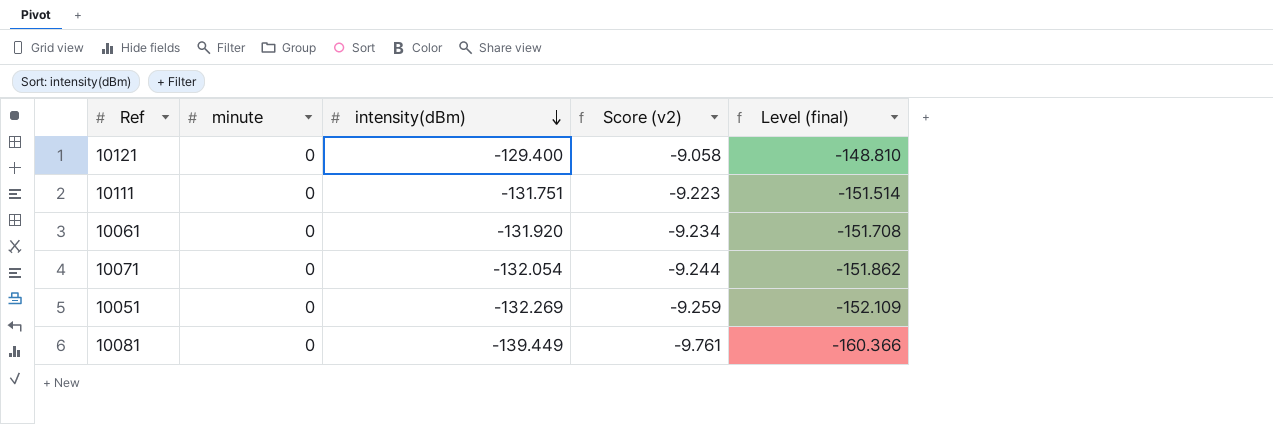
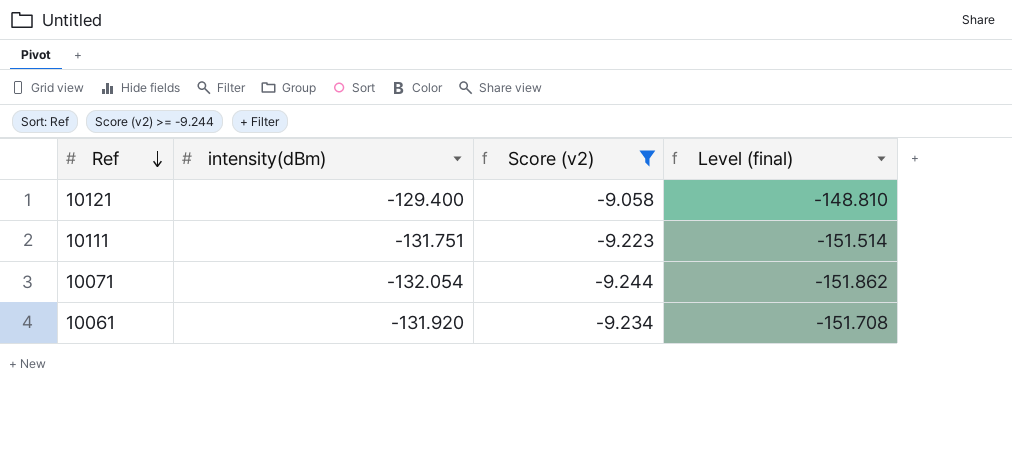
filter: none -> Score (v2) >= -9.244
row order: intensity(dBm) descending -> Ref descending
column minute | position: 2 -> none

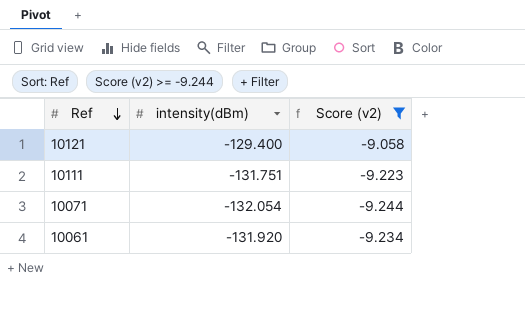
column Level (final) | formula: [intensity(dBm)] * 1.15 -> none

